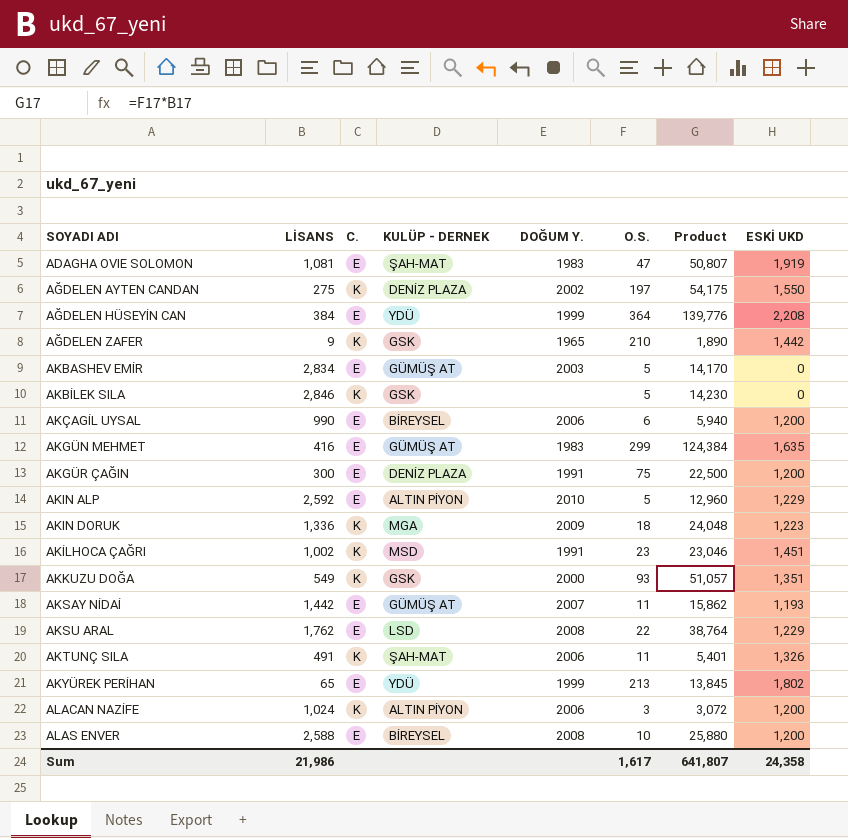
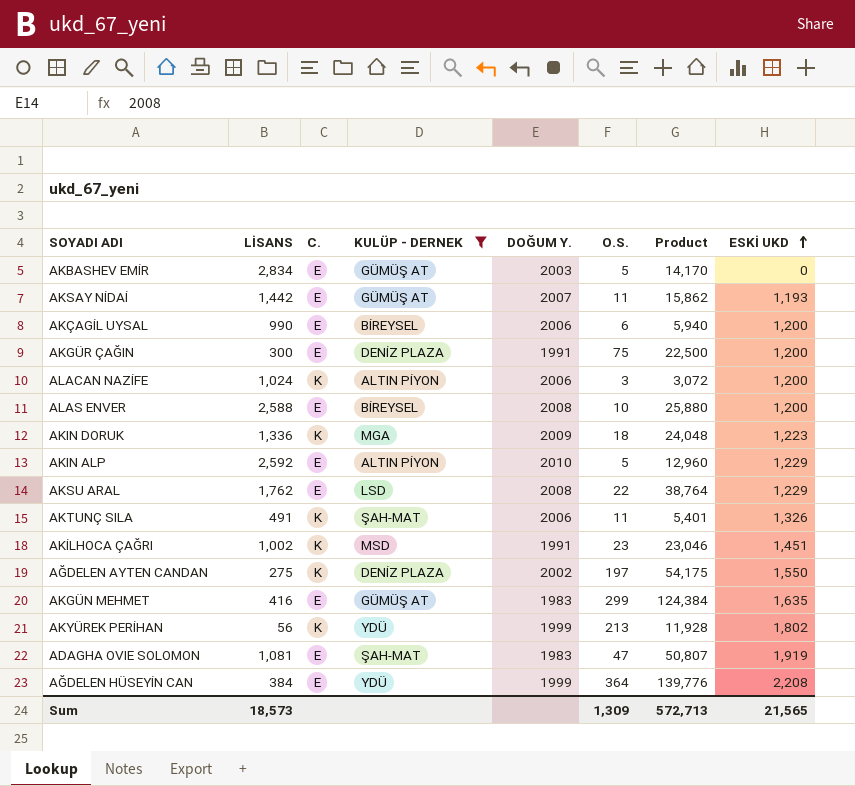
filter: none -> KULÜP - DERNEK != GSK
row order: none -> ESKİ UKD ascending
AKYÜREK PERİHAN | LİSANS: 65 -> 56
AKYÜREK PERİHAN | C.: E -> K
AKYÜREK PERİHAN | Product: 13,845 -> 11,928
Sum | LİSANS: 21,986 -> 18,573
Sum | O.S.: 1,617 -> 1,309
Sum | Product: 641,807 -> 572,713
Sum | ESKİ UKD: 24,358 -> 21,565

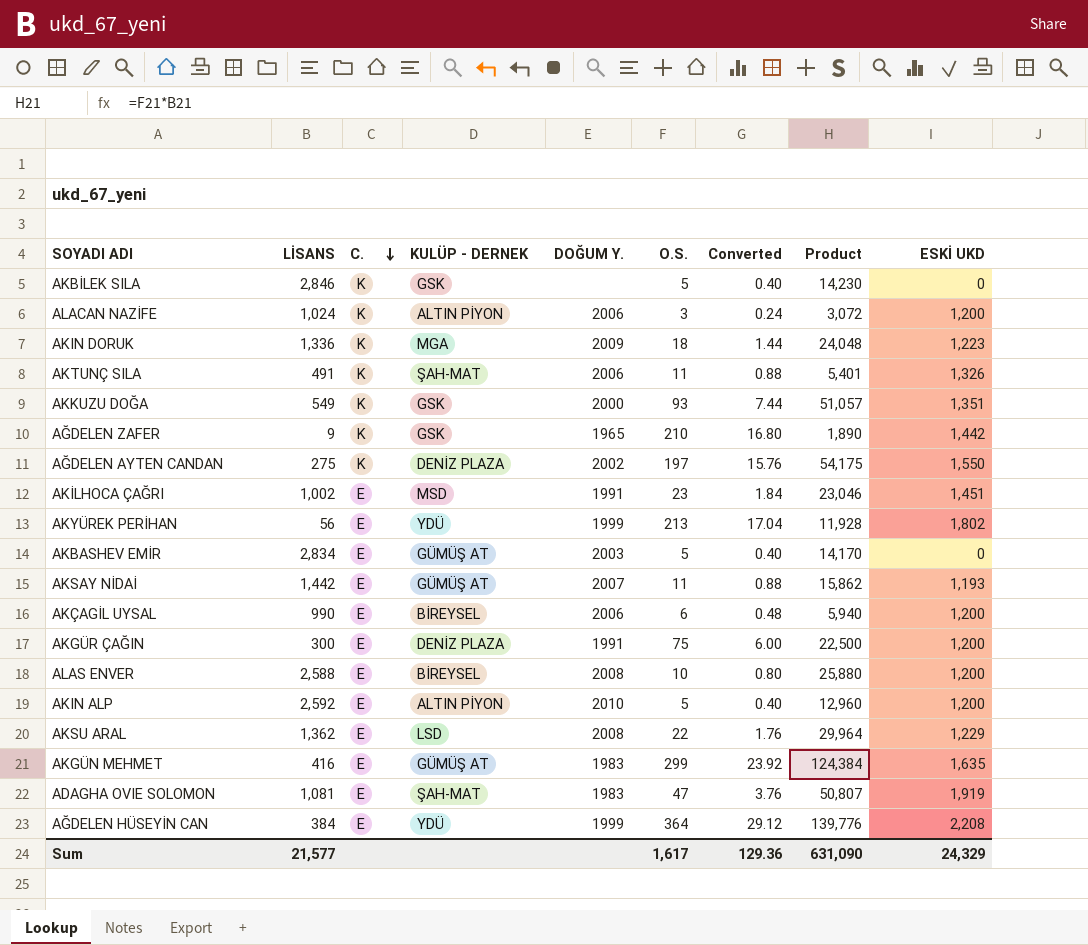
filter: KULÜP - DERNEK != GSK -> none
row order: ESKİ UKD ascending -> C. descending
column Converted | formula: none -> [O.S.] * 0.08
AKİLHOCA ÇAĞRI | C.: K -> E
AKYÜREK PERİHAN | C.: K -> E
AKIN ALP | ESKİ UKD: 1,229 -> 1,200
AKSU ARAL | LİSANS: 1,762 -> 1,362
AKSU ARAL | Product: 38,764 -> 29,964
Sum | LİSANS: 18,573 -> 21,577
Sum | O.S.: 1,309 -> 1,617
Sum | Product: 572,713 -> 631,090
Sum | ESKİ UKD: 21,565 -> 24,329

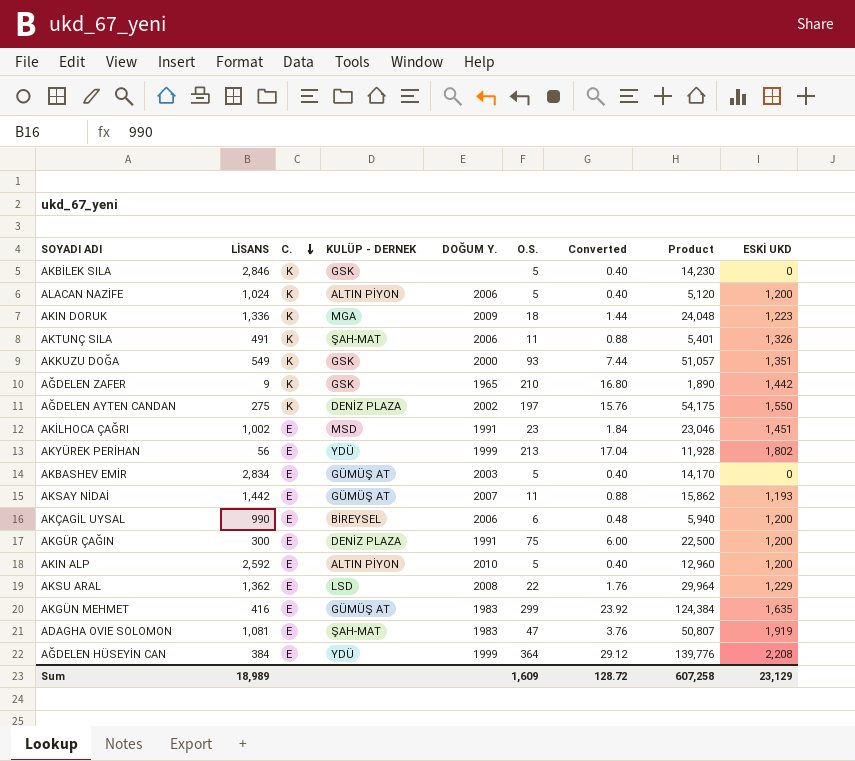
row ALAS ENVER: 2,588 | E | BİREYSEL | 2008 | 10 | 0.80 | 25,880 | 1,200 -> none
ALACAN NAZİFE | O.S.: 3 -> 5
ALACAN NAZİFE | Converted: 0.24 -> 0.40
ALACAN NAZİFE | Product: 3,072 -> 5,120
Sum | LİSANS: 21,577 -> 18,989
Sum | O.S.: 1,617 -> 1,609
Sum | Converted: 129.36 -> 128.72
Sum | Product: 631,090 -> 607,258
Sum | ESKİ UKD: 24,329 -> 23,129

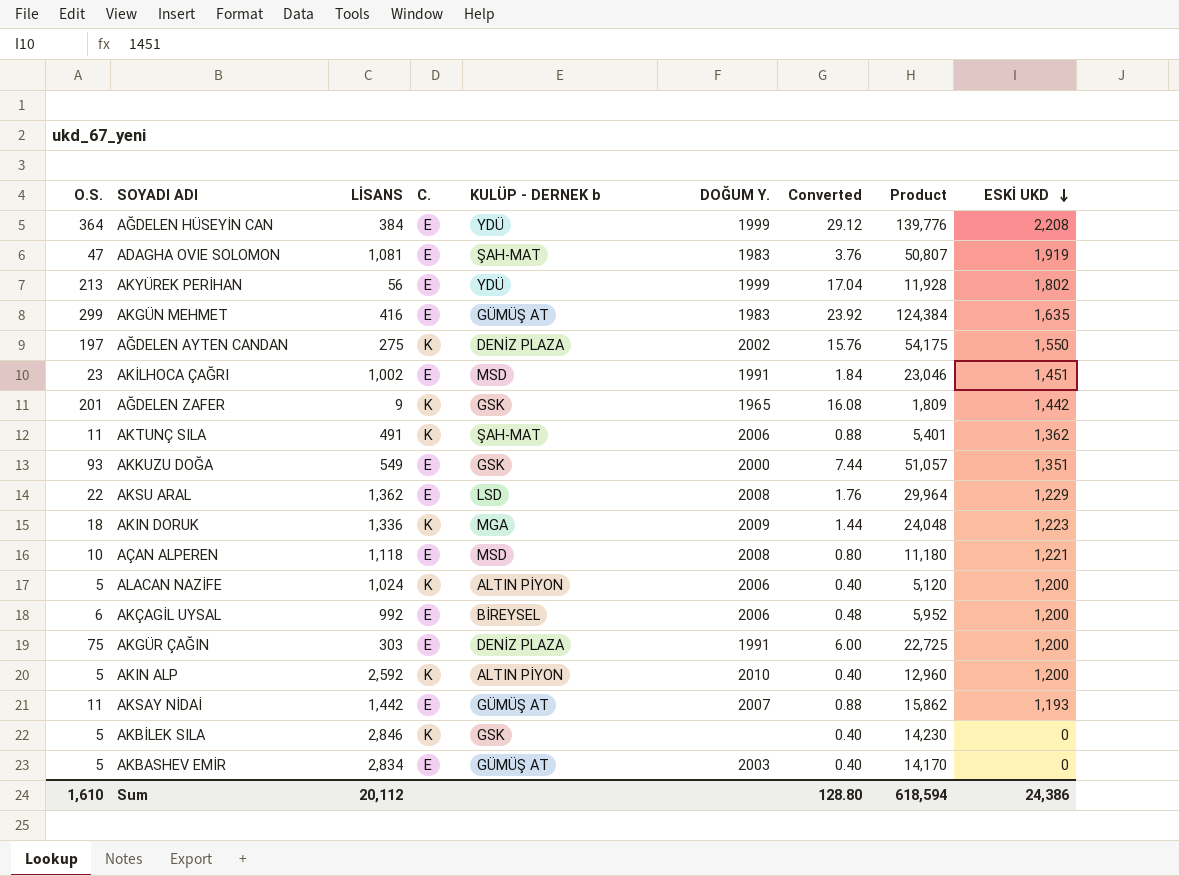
row order: C. descending -> ESKİ UKD descending
column O.S. | position: 6 -> 1
column name: KULÜP - DERNEK -> KULÜP - DERNEK b
AĞDELEN ZAFER | O.S.: 210 -> 201
AĞDELEN ZAFER | Converted: 16.80 -> 16.08
AĞDELEN ZAFER | Product: 1,890 -> 1,809
AKTUNÇ SILA | ESKİ UKD: 1,326 -> 1,362
AKKUZU DOĞA | C.: K -> E
row AÇAN ALPEREN: none -> 10 | 1,118 | E | MSD | 2008 | 0.80 | 11,180 | 1,221
AKÇAGİL UYSAL | LİSANS: 990 -> 992
AKÇAGİL UYSAL | Product: 5,940 -> 5,952
AKGÜR ÇAĞIN | LİSANS: 300 -> 303
AKGÜR ÇAĞIN | Product: 22,500 -> 22,725
AKIN ALP | C.: E -> K
Sum | O.S.: 1,609 -> 1,610
Sum | LİSANS: 18,989 -> 20,112
Sum | Converted: 128.72 -> 128.80
Sum | Product: 607,258 -> 618,594
Sum | ESKİ UKD: 23,129 -> 24,386

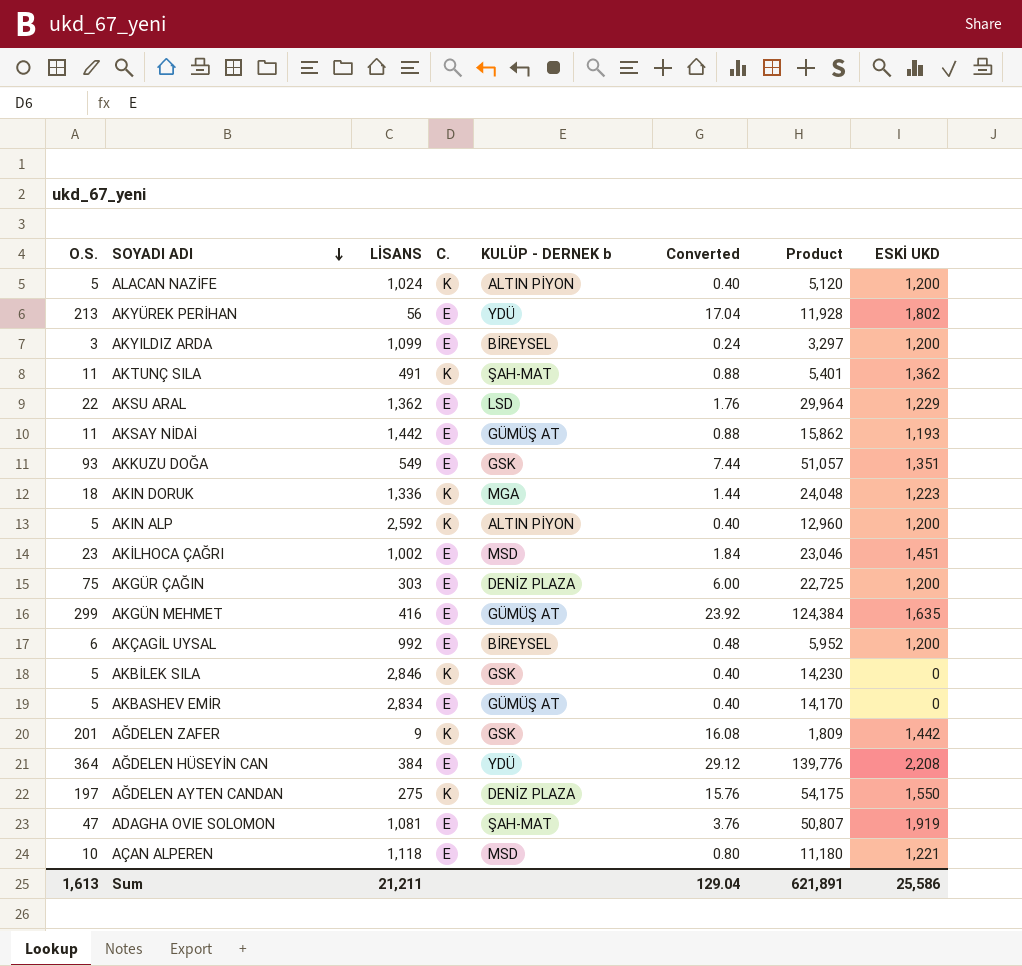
row order: ESKİ UKD descending -> SOYADI ADI descending
column DOĞUM Y. | position: 6 -> none
row AKYILDIZ ARDA: none -> 3 | 1,099 | E | BİREYSEL | 0.24 | 3,297 | 1,200
Sum | O.S.: 1,610 -> 1,613
Sum | LİSANS: 20,112 -> 21,211
Sum | Converted: 128.80 -> 129.04
Sum | Product: 618,594 -> 621,891
Sum | ESKİ UKD: 24,386 -> 25,586

